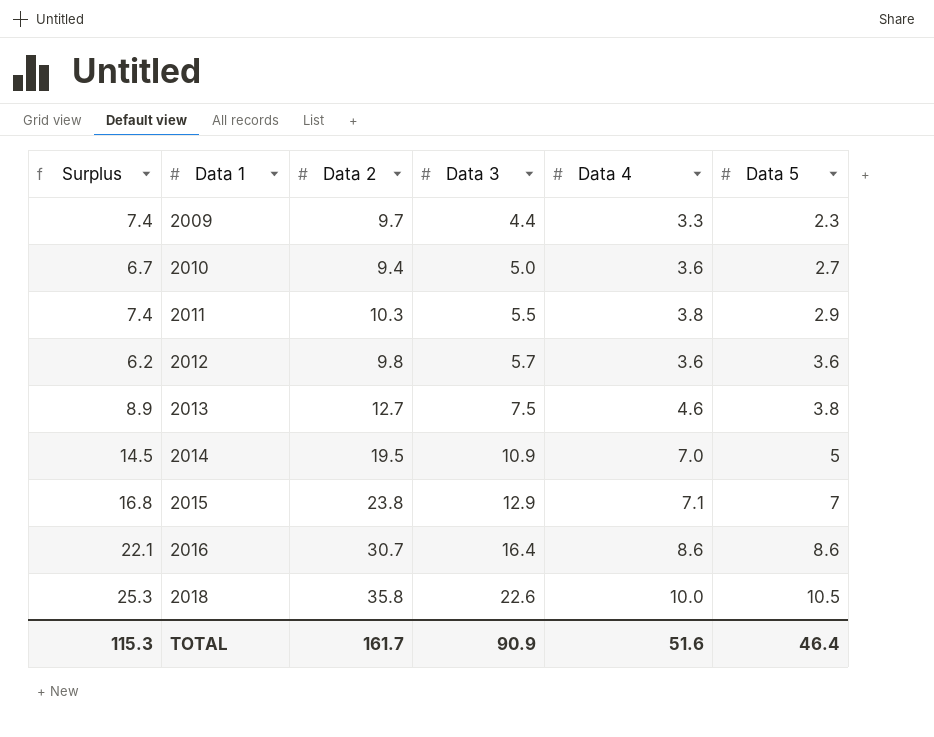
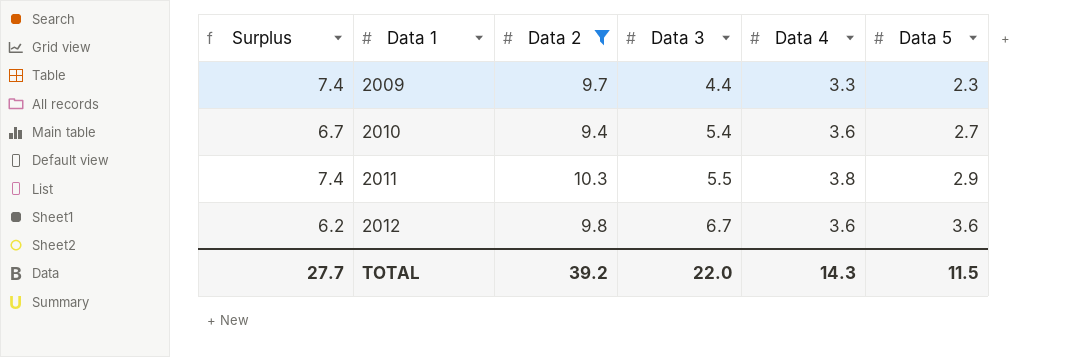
filter: none -> Data 2 <= 10.3
2010 | Data 3: 5.0 -> 5.4
2012 | Data 3: 5.7 -> 6.7
TOTAL | Surplus: 115.3 -> 27.7
TOTAL | Data 2: 161.7 -> 39.2
TOTAL | Data 3: 90.9 -> 22.0
TOTAL | Data 4: 51.6 -> 14.3
TOTAL | Data 5: 46.4 -> 11.5

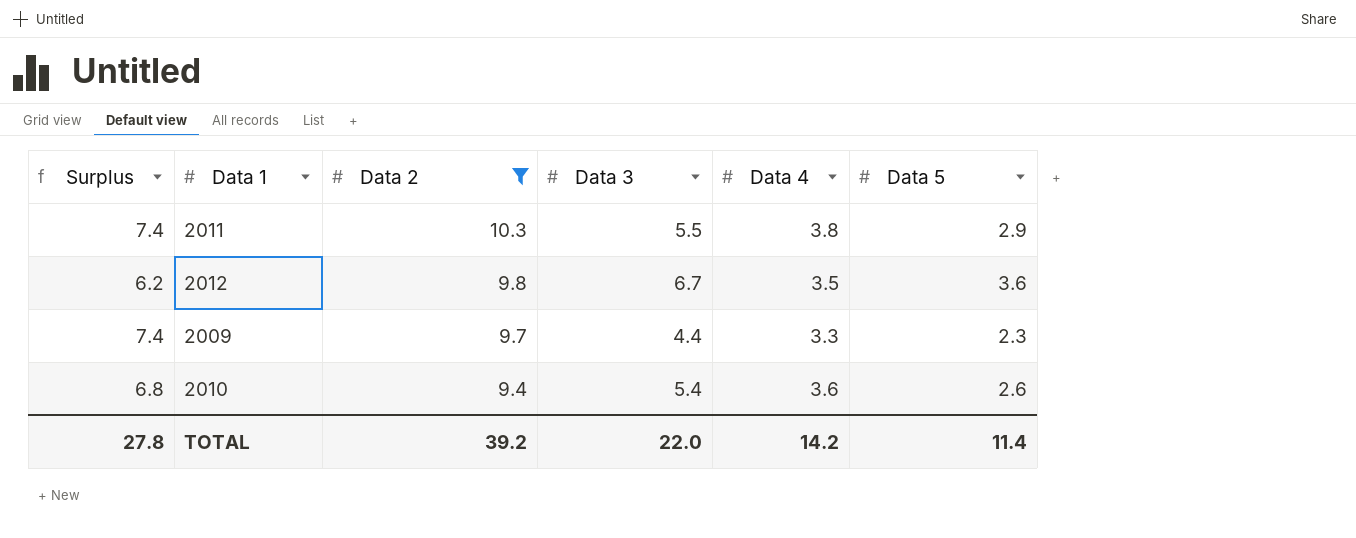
row order: Data 1 ascending -> Data 2 descending
2012 | Data 4: 3.6 -> 3.5
2010 | Surplus: 6.7 -> 6.8
2010 | Data 5: 2.7 -> 2.6
TOTAL | Surplus: 27.7 -> 27.8
TOTAL | Data 4: 14.3 -> 14.2
TOTAL | Data 5: 11.5 -> 11.4

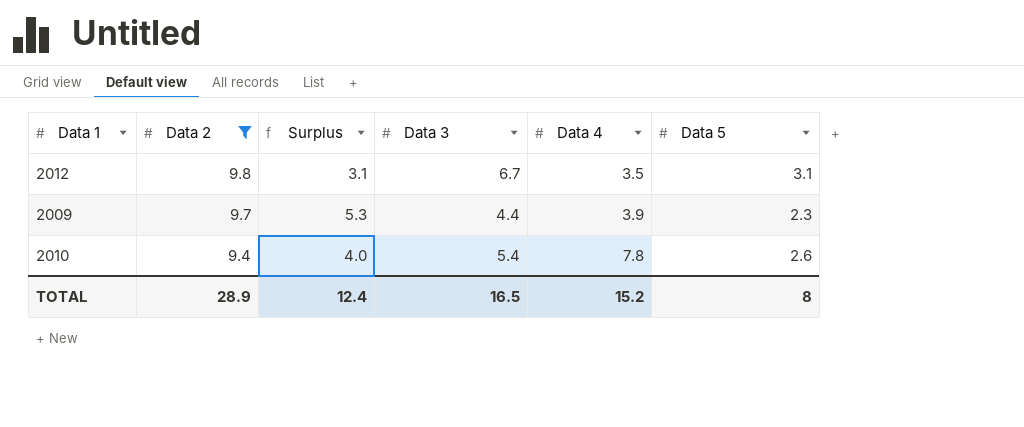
column Surplus | formula: [Data 2] - [Data 5] -> [Data 2] - [Data 3]
column Surplus | position: 1 -> 3
row 2011: 7.4 | 10.3 | 5.5 | 3.8 | 2.9 -> none
2012 | Data 5: 3.6 -> 3.1
2009 | Data 4: 3.3 -> 3.9
2010 | Data 4: 3.6 -> 7.8
TOTAL | Data 2: 39.2 -> 28.9
TOTAL | Surplus: 27.8 -> 12.4
TOTAL | Data 3: 22.0 -> 16.5
TOTAL | Data 4: 14.2 -> 15.2
TOTAL | Data 5: 11.4 -> 8

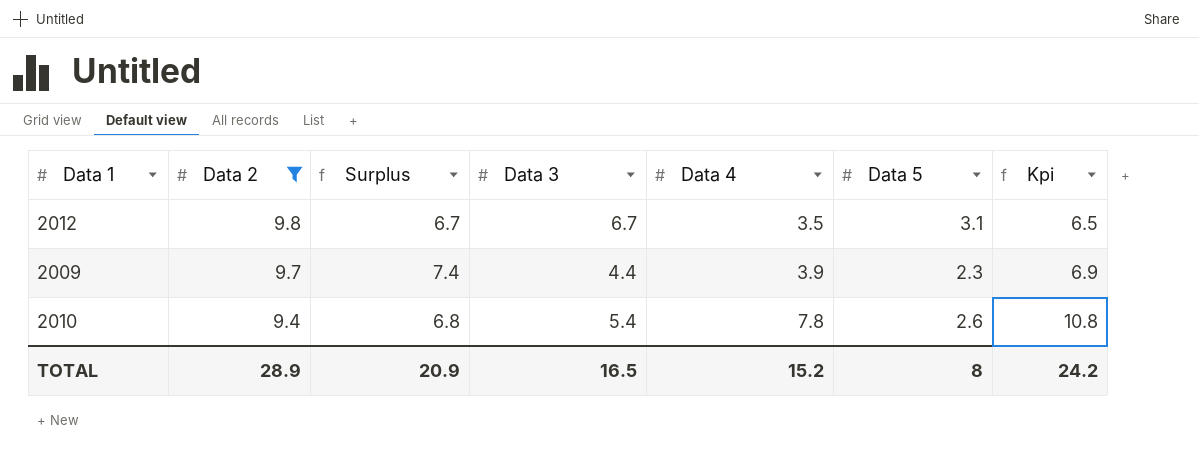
column Surplus | formula: [Data 2] - [Data 3] -> [Data 2] - [Data 5]
column Kpi | formula: none -> [Data 4] + 3
TOTAL | Surplus: 12.4 -> 20.9

